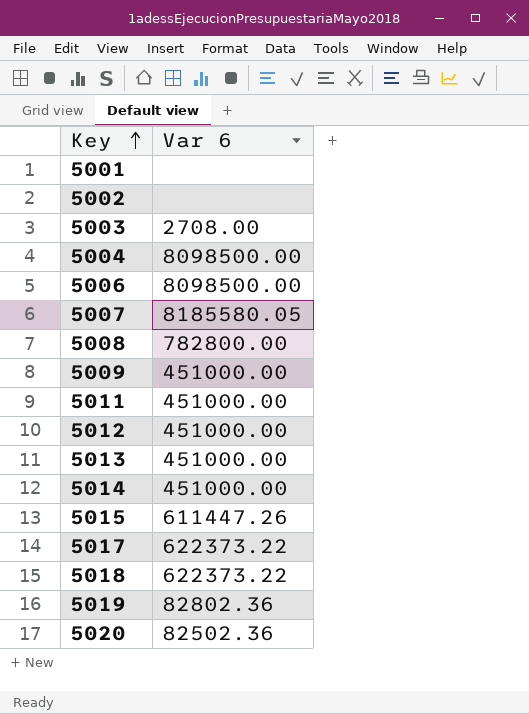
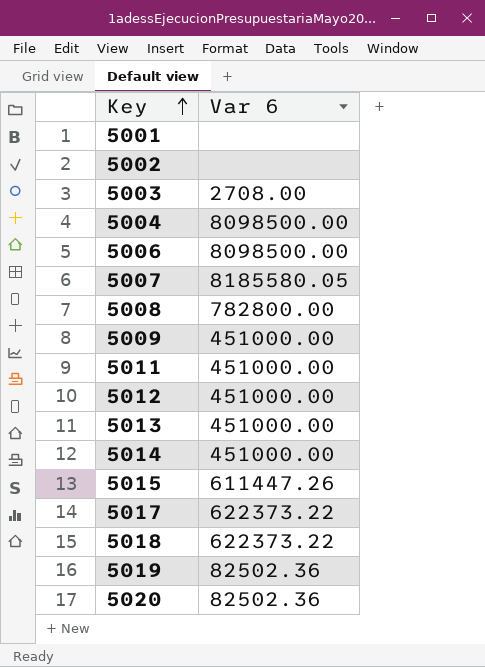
5019 | Var 6: 82802.36 -> 82502.36

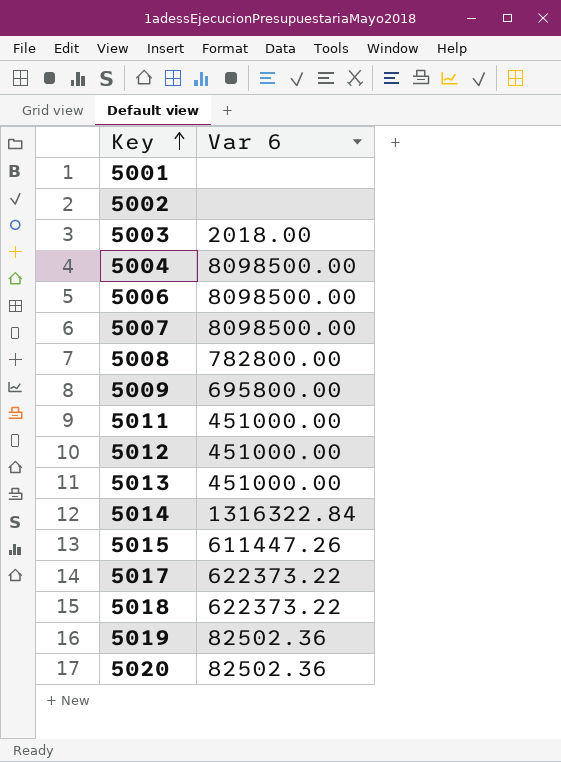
5003 | Var 6: 2708.00 -> 2018.00
5007 | Var 6: 8185580.05 -> 8098500.00
5009 | Var 6: 451000.00 -> 695800.00
5014 | Var 6: 451000.00 -> 1316322.84

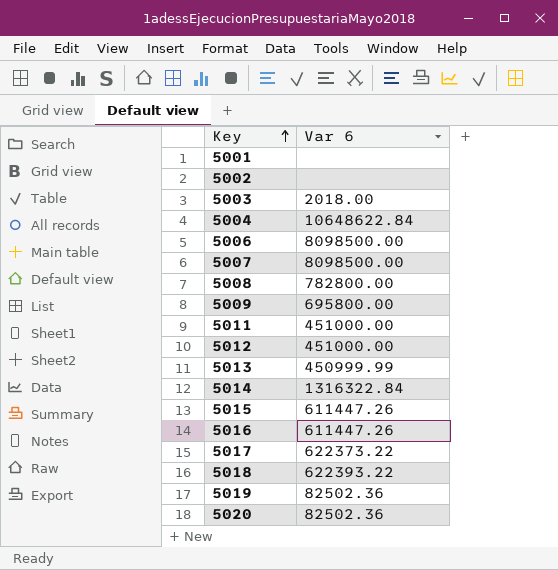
5004 | Var 6: 8098500.00 -> 10648622.84
5013 | Var 6: 451000.00 -> 450999.99
row 5016: none -> 611447.26
5018 | Var 6: 622373.22 -> 622393.22

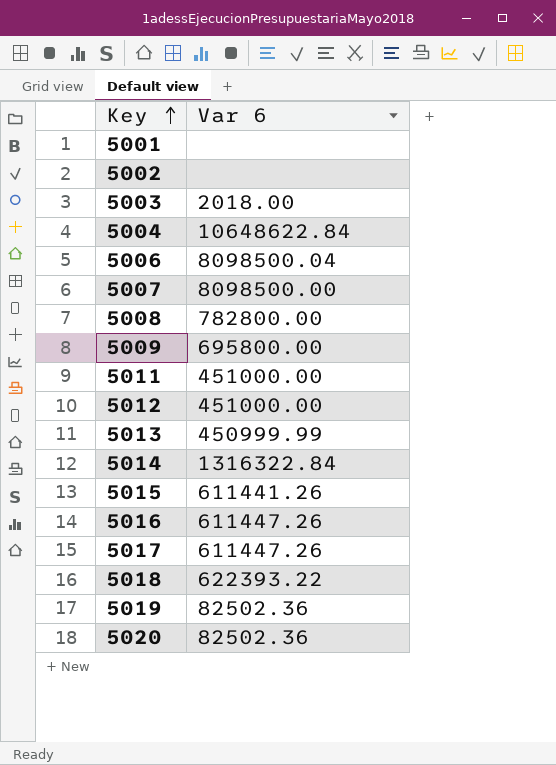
5006 | Var 6: 8098500.00 -> 8098500.04
5015 | Var 6: 611447.26 -> 611441.26
5017 | Var 6: 622373.22 -> 611447.26

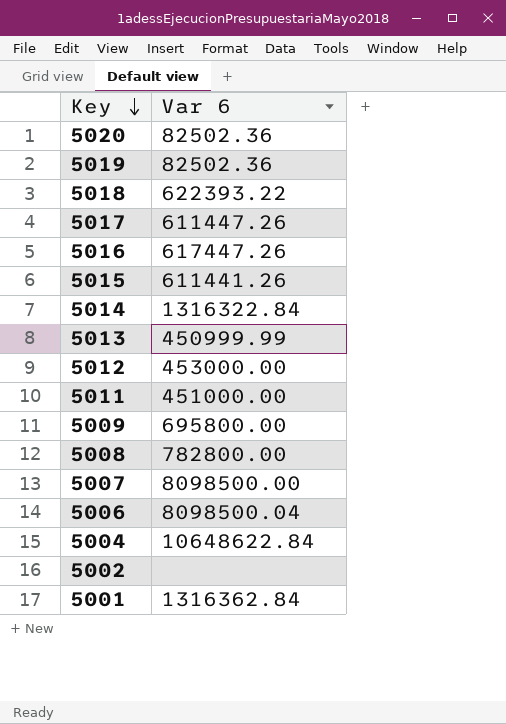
row order: Key ascending -> Key descending
row 5003: 2018.00 -> none
5016 | Var 6: 611447.26 -> 617447.26
5012 | Var 6: 451000.00 -> 453000.00
5001 | Var 6: none -> 1316362.84

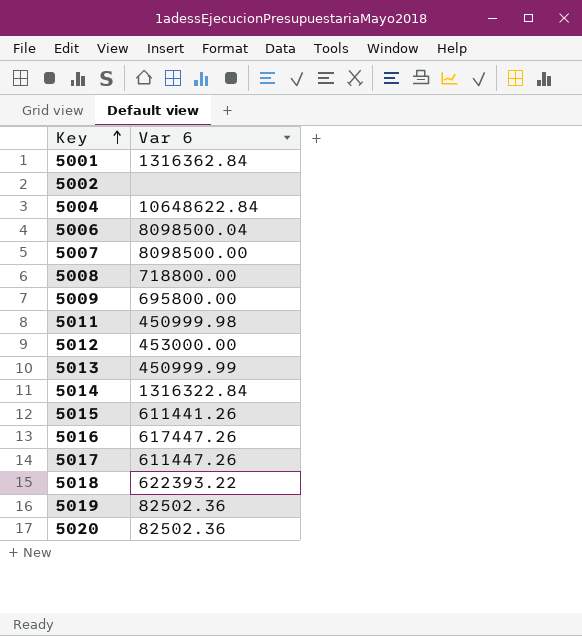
row order: Key descending -> Key ascending
5008 | Var 6: 782800.00 -> 718800.00
5011 | Var 6: 451000.00 -> 450999.98

